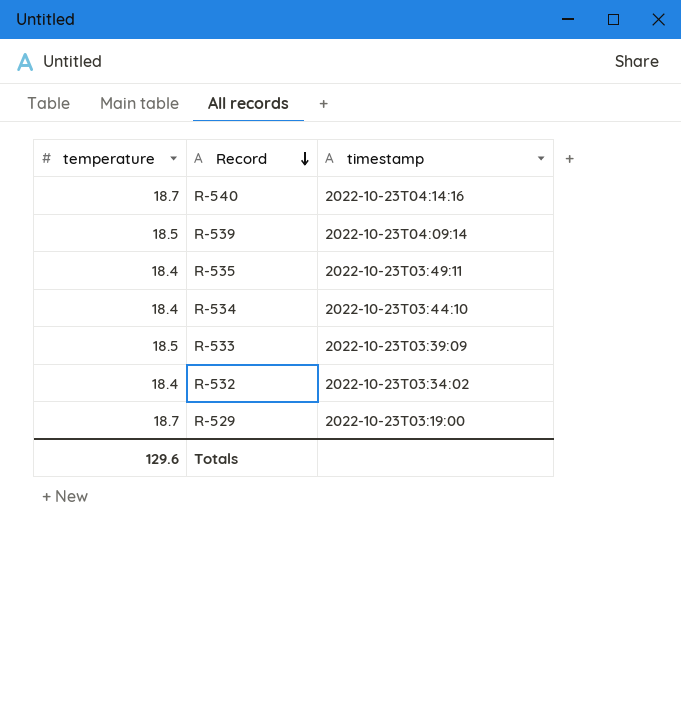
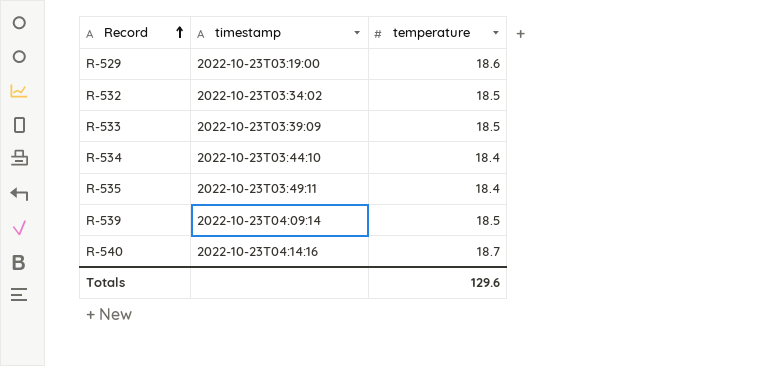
row order: Record descending -> Record ascending
column temperature | position: 1 -> 3
R-529 | temperature: 18.7 -> 18.6
R-532 | temperature: 18.4 -> 18.5

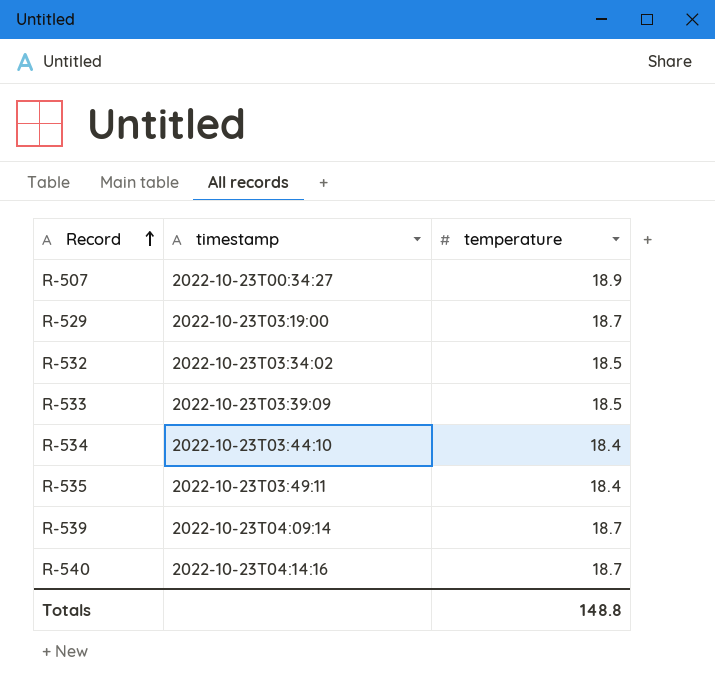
row R-507: none -> 2022-10-23T00:34:27 | 18.9
R-529 | temperature: 18.6 -> 18.7
R-539 | temperature: 18.5 -> 18.7
Totals | temperature: 129.6 -> 148.8

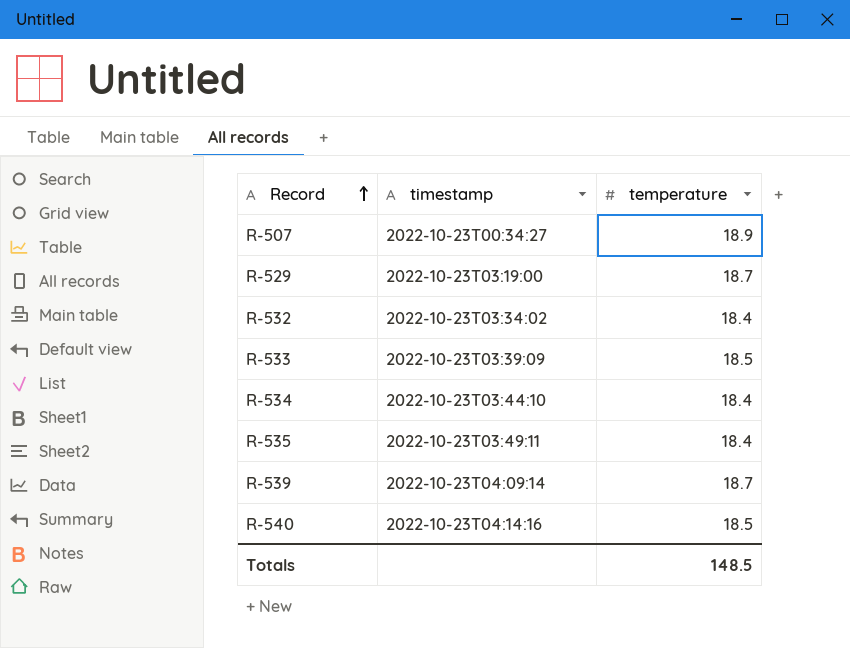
R-532 | temperature: 18.5 -> 18.4
R-540 | temperature: 18.7 -> 18.5
Totals | temperature: 148.8 -> 148.5

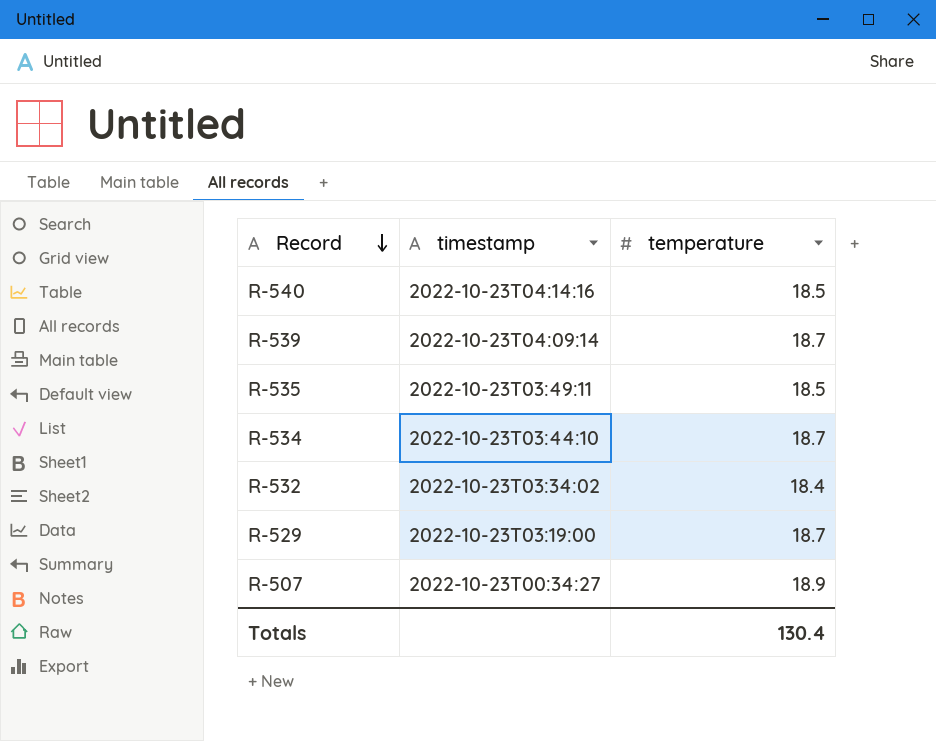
row order: Record ascending -> Record descending
row R-533: 2022-10-23T03:39:09 | 18.5 -> none
R-535 | temperature: 18.4 -> 18.5
R-534 | temperature: 18.4 -> 18.7
Totals | temperature: 148.5 -> 130.4

